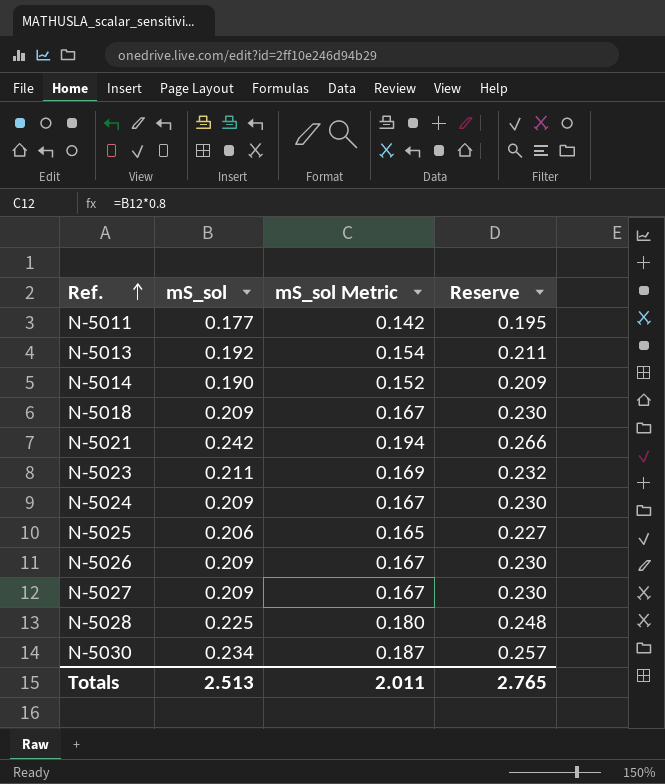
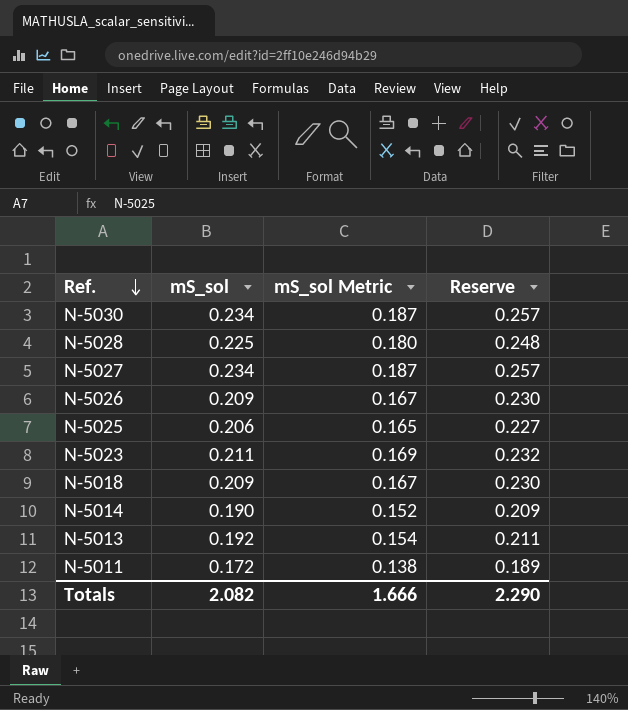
row order: Ref. ascending -> Ref. descending
row N-5021: 0.242 | 0.194 | 0.266 -> none
row N-5024: 0.209 | 0.167 | 0.230 -> none
N-5027 | mS_sol: 0.209 -> 0.234
N-5027 | mS_sol Metric: 0.167 -> 0.187
N-5027 | Reserve: 0.230 -> 0.257
N-5011 | mS_sol: 0.177 -> 0.172
N-5011 | mS_sol Metric: 0.142 -> 0.138
N-5011 | Reserve: 0.195 -> 0.189
Totals | mS_sol: 2.513 -> 2.082
Totals | mS_sol Metric: 2.011 -> 1.666
Totals | Reserve: 2.765 -> 2.290

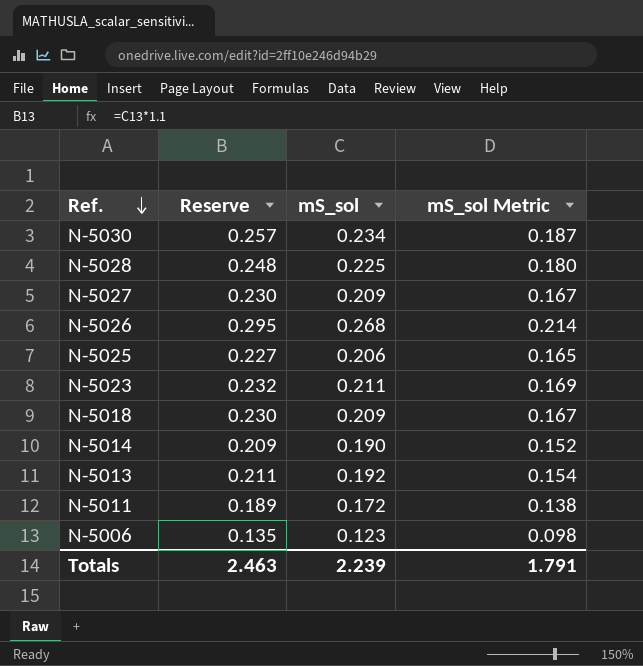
column Reserve | position: 4 -> 2
N-5027 | Reserve: 0.257 -> 0.230
N-5027 | mS_sol: 0.234 -> 0.209
N-5027 | mS_sol Metric: 0.187 -> 0.167
N-5026 | Reserve: 0.230 -> 0.295
N-5026 | mS_sol: 0.209 -> 0.268
N-5026 | mS_sol Metric: 0.167 -> 0.214
row N-5006: none -> 0.135 | 0.123 | 0.098
Totals | Reserve: 2.290 -> 2.463
Totals | mS_sol: 2.082 -> 2.239
Totals | mS_sol Metric: 1.666 -> 1.791

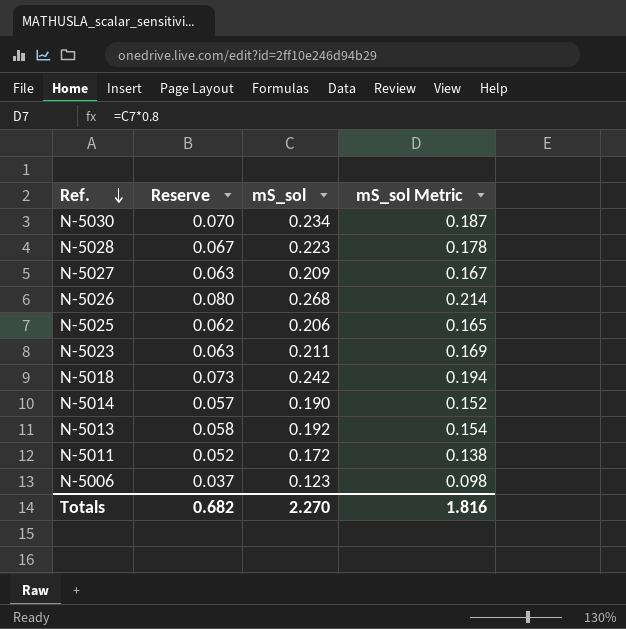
column Reserve | formula: [mS_sol] * 1.1 -> [mS_sol] * 0.3
N-5028 | mS_sol: 0.225 -> 0.223
N-5028 | mS_sol Metric: 0.180 -> 0.178
N-5018 | mS_sol: 0.209 -> 0.242
N-5018 | mS_sol Metric: 0.167 -> 0.194
Totals | Reserve: 2.463 -> 0.682
Totals | mS_sol: 2.239 -> 2.270
Totals | mS_sol Metric: 1.791 -> 1.816

